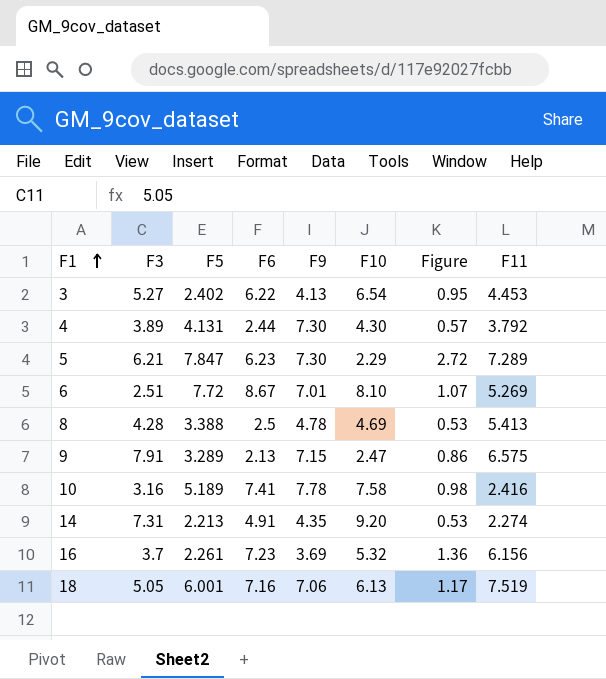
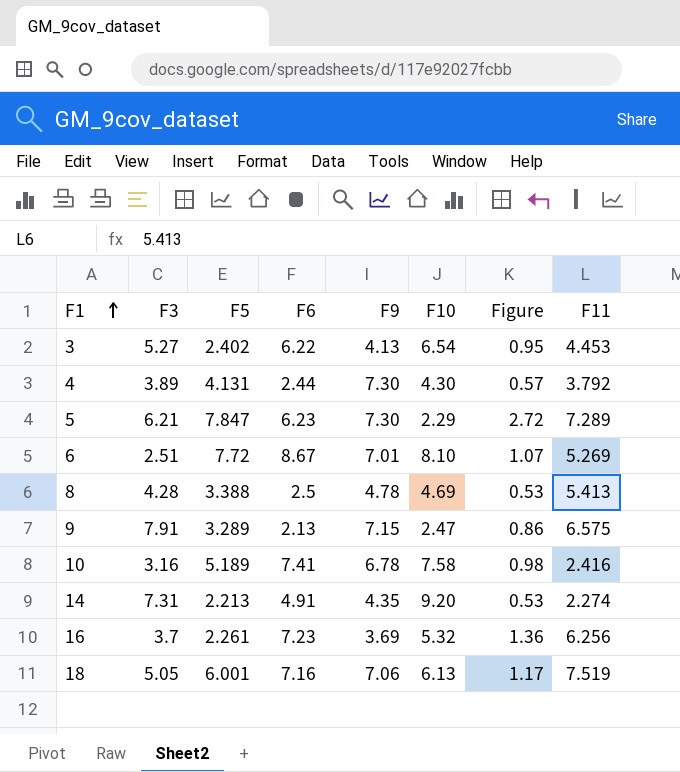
10 | F9: 7.78 -> 6.78
16 | F11: 6.156 -> 6.256

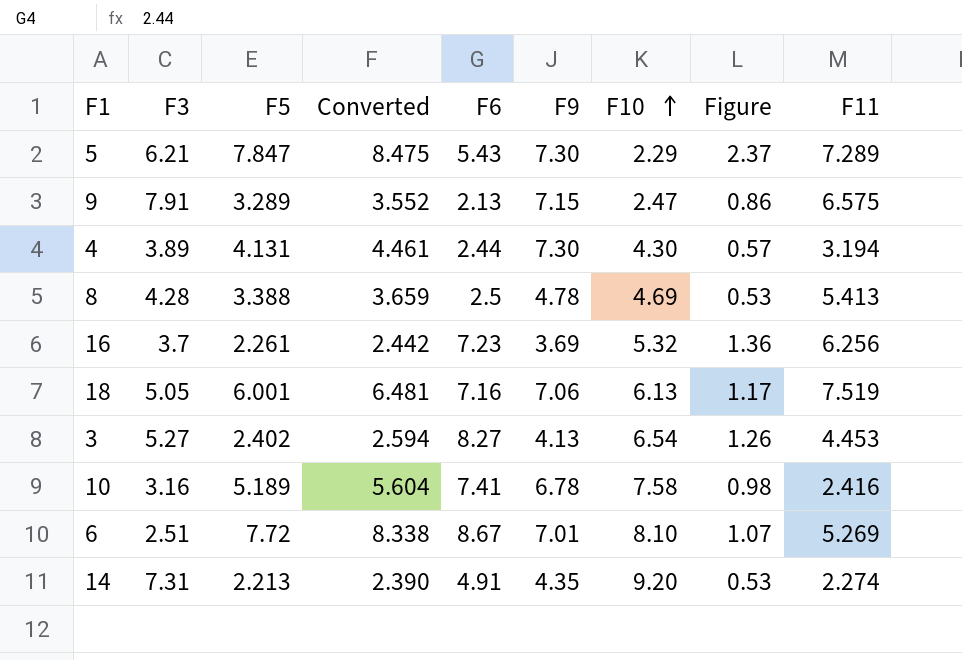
row order: F1 ascending -> F10 ascending
column Converted | formula: none -> [F5] * 1.08
5 | F6: 6.23 -> 5.43
5 | Figure: 2.72 -> 2.37
4 | F11: 3.792 -> 3.194
3 | F6: 6.22 -> 8.27
3 | Figure: 0.95 -> 1.26

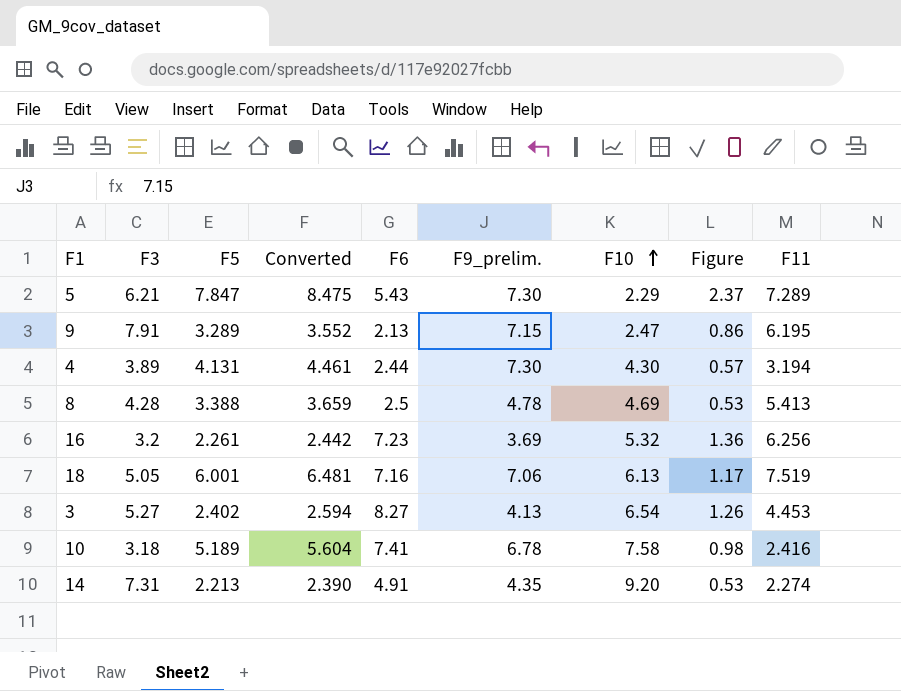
column name: F9 -> F9_prelim.
row 6: 2.51 | 7.72 | 8.338 | 8.67 | 7.01 | 8.10 | 1.07 | 5.269 -> none
9 | F11: 6.575 -> 6.195
16 | F3: 3.7 -> 3.2
10 | F3: 3.16 -> 3.18

